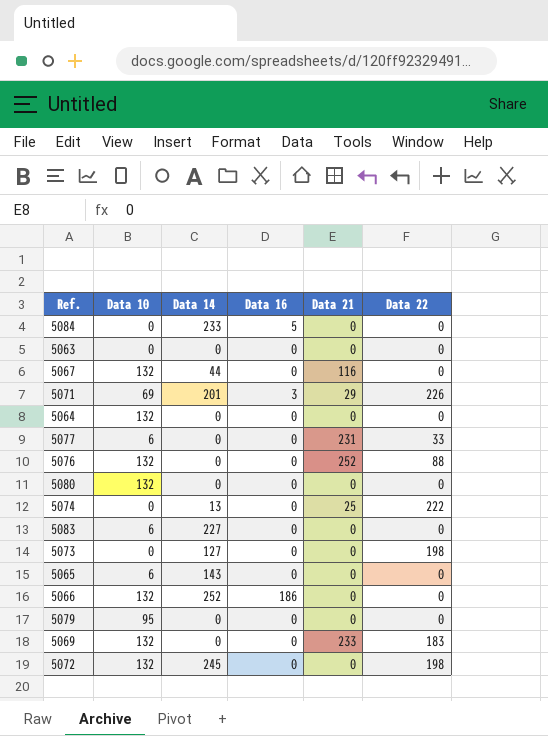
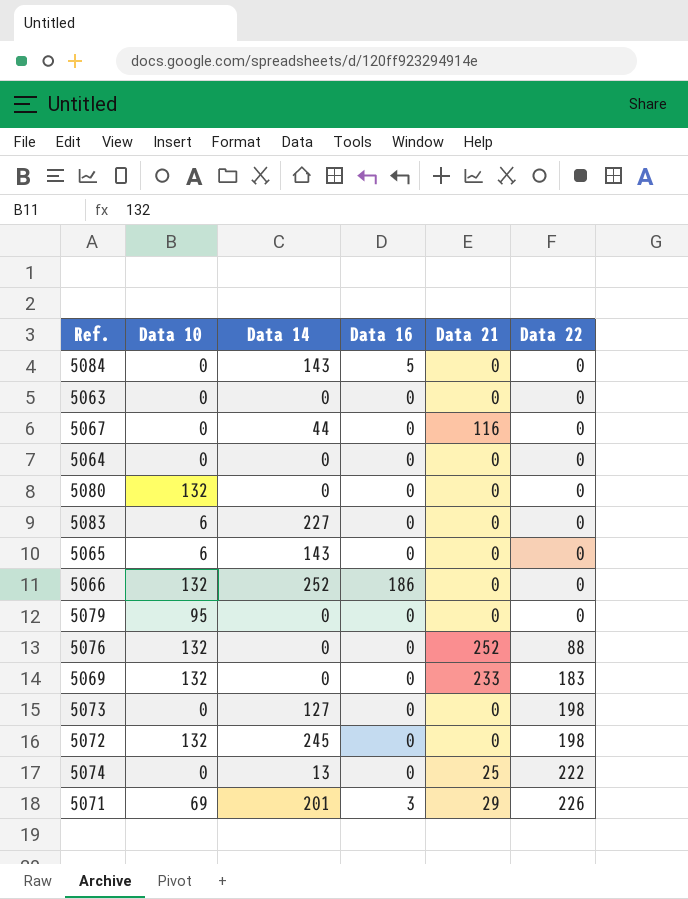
row order: none -> Data 22 ascending
row 5077: 6 | 0 | 0 | 231 | 33 -> none
5084 | Data 14: 233 -> 143
5067 | Data 10: 132 -> 0
5064 | Data 10: 132 -> 0

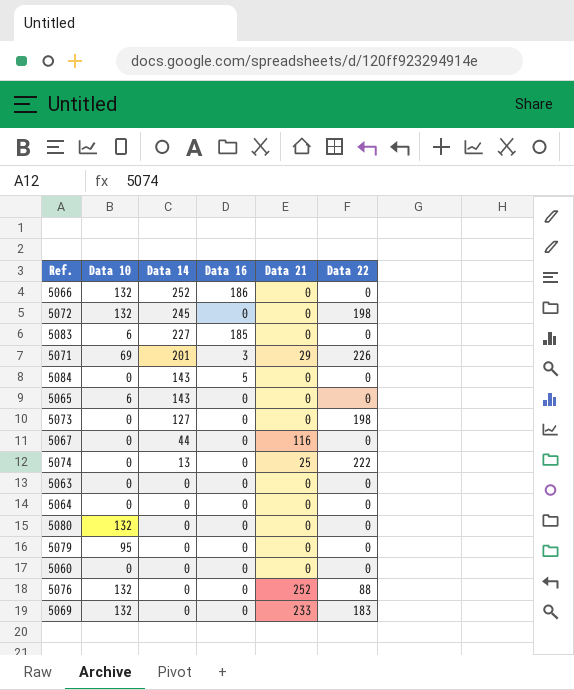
row order: Data 22 ascending -> Data 14 descending
5083 | Data 16: 0 -> 185
row 5060: none -> 0 | 0 | 0 | 0 | 0

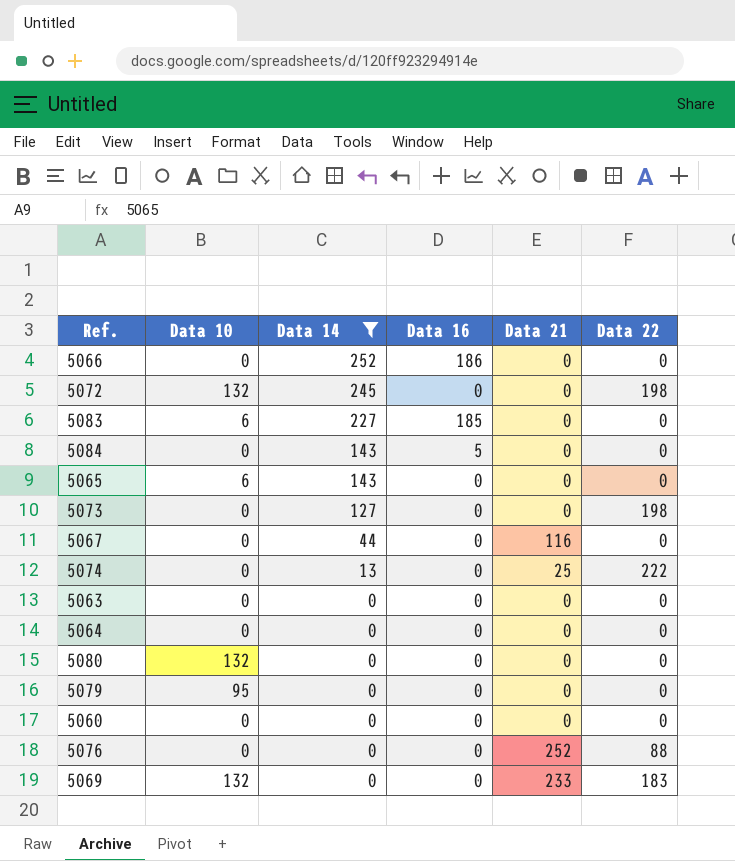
filter: none -> Data 14 != 201
5066 | Data 10: 132 -> 0
5076 | Data 10: 132 -> 0

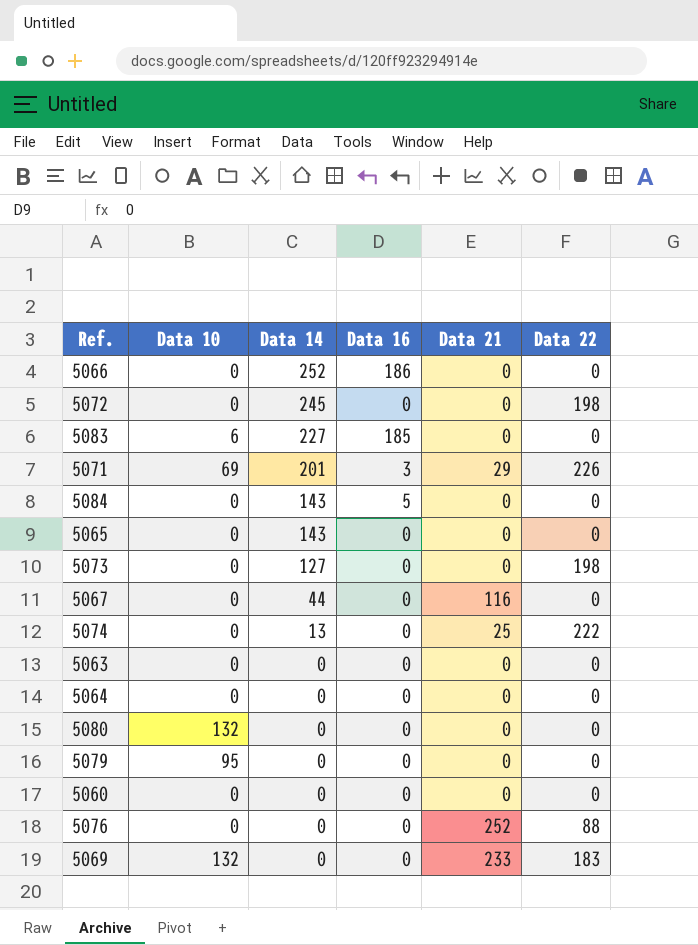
filter: Data 14 != 201 -> none
5072 | Data 10: 132 -> 0
5065 | Data 10: 6 -> 0

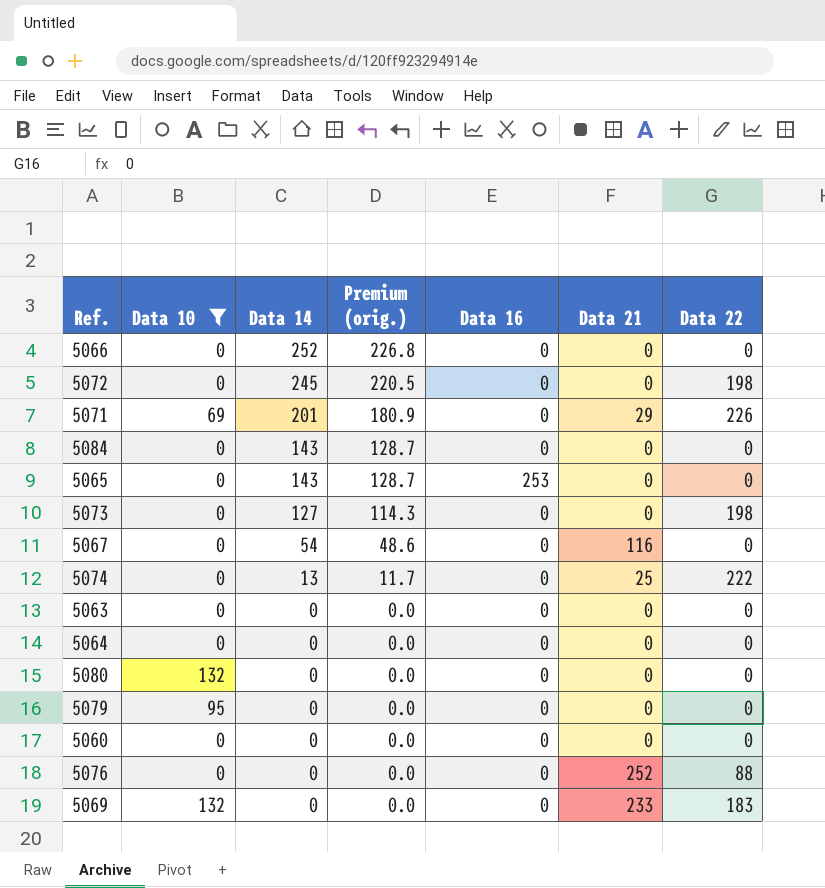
filter: none -> Data 10 != 6
column Premium (orig.) | formula: none -> [Data 14] * 0.9
5066 | Data 16: 186 -> 0
5071 | Data 16: 3 -> 0
5084 | Data 16: 5 -> 0
5065 | Data 16: 0 -> 253
5067 | Data 14: 44 -> 54

